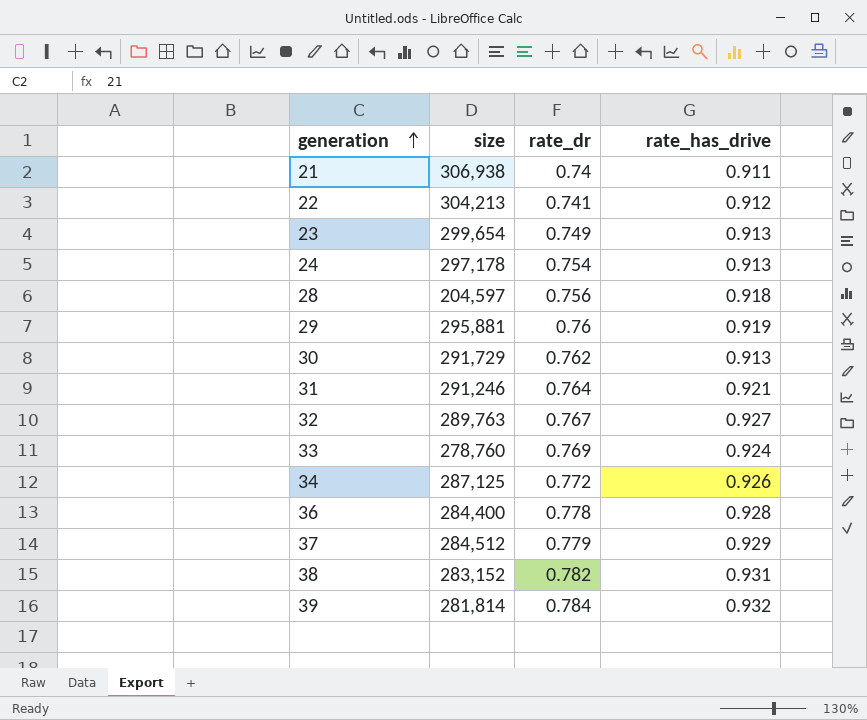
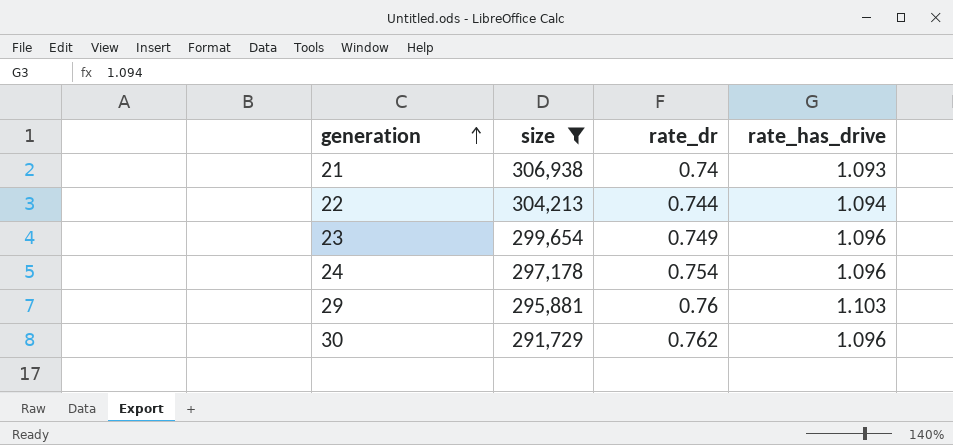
filter: none -> size >= 291,729
21 | rate_has_drive: 0.911 -> 1.093
22 | rate_dr: 0.741 -> 0.744
22 | rate_has_drive: 0.912 -> 1.094
23 | rate_has_drive: 0.913 -> 1.096
24 | rate_has_drive: 0.913 -> 1.096
29 | rate_has_drive: 0.919 -> 1.103
30 | rate_has_drive: 0.913 -> 1.096

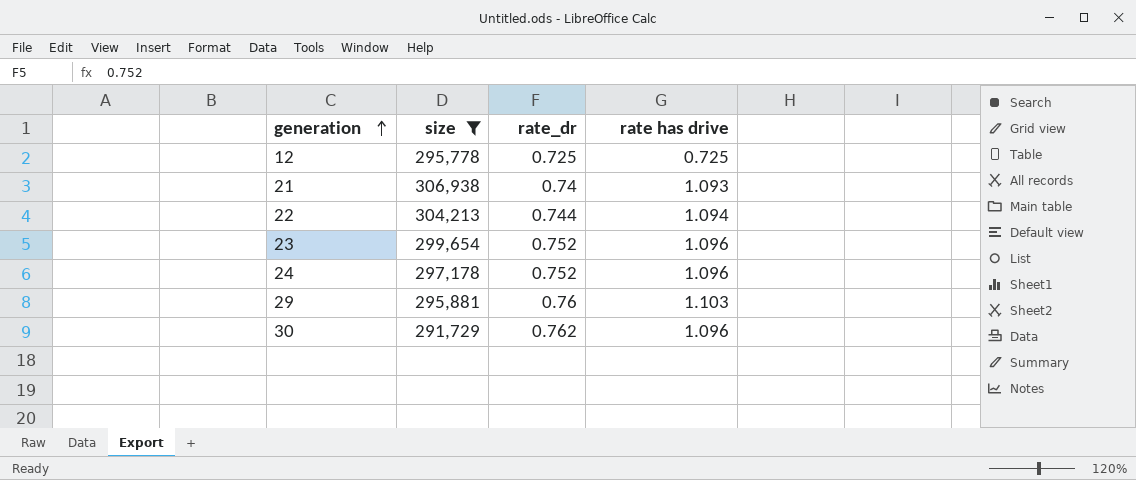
column name: rate_has_drive -> rate has drive
row 12: none -> 295,778 | 0.725 | 0.725
23 | rate_dr: 0.749 -> 0.752
24 | rate_dr: 0.754 -> 0.752

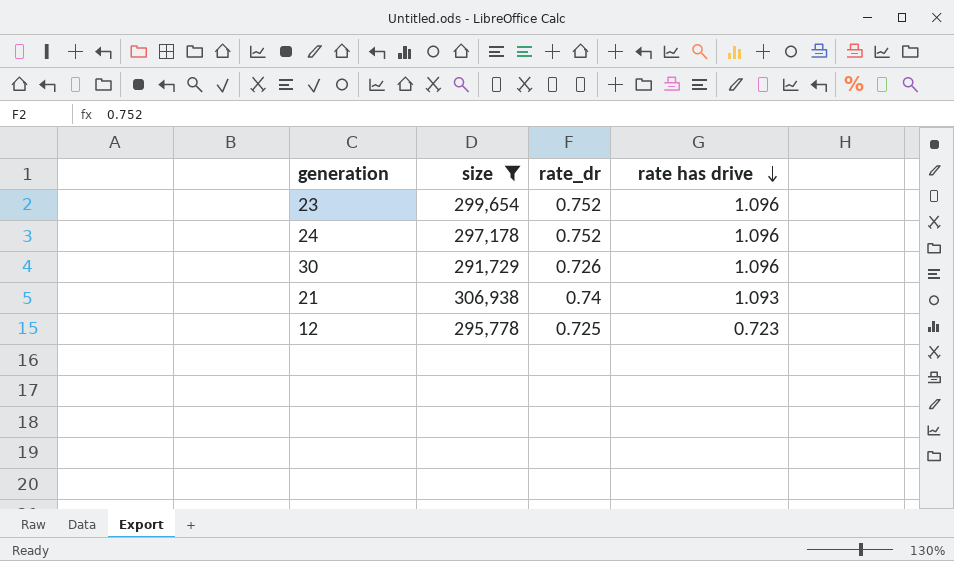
row order: generation ascending -> rate has drive descending
row 22: 304,213 | 0.744 | 1.094 -> none
row 29: 295,881 | 0.76 | 1.103 -> none
30 | rate_dr: 0.762 -> 0.726
12 | rate has drive: 0.725 -> 0.723

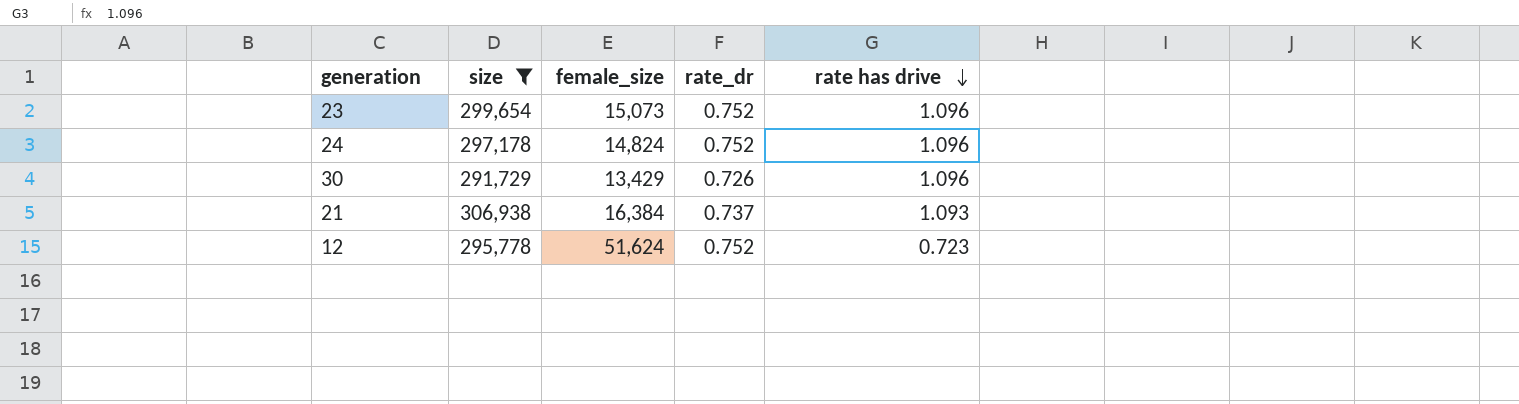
column female_size | position: none -> 3
21 | rate_dr: 0.74 -> 0.737
12 | rate_dr: 0.725 -> 0.752

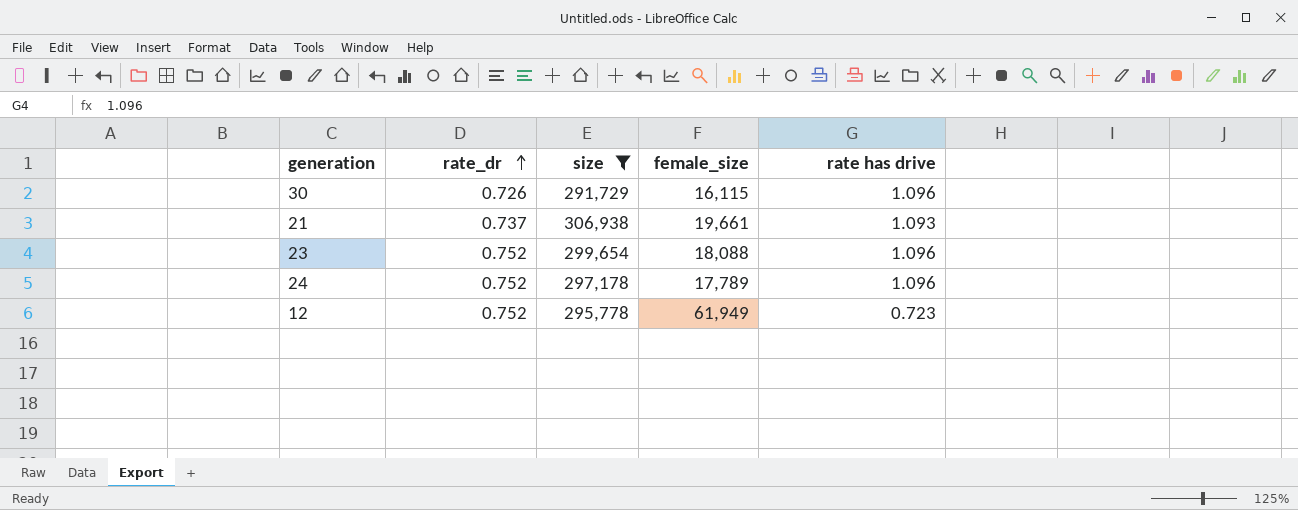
row order: rate has drive descending -> rate_dr ascending
column rate_dr | position: 4 -> 2
30 | female_size: 13,429 -> 16,115
21 | female_size: 16,384 -> 19,661
23 | female_size: 15,073 -> 18,088
24 | female_size: 14,824 -> 17,789
12 | female_size: 51,624 -> 61,949

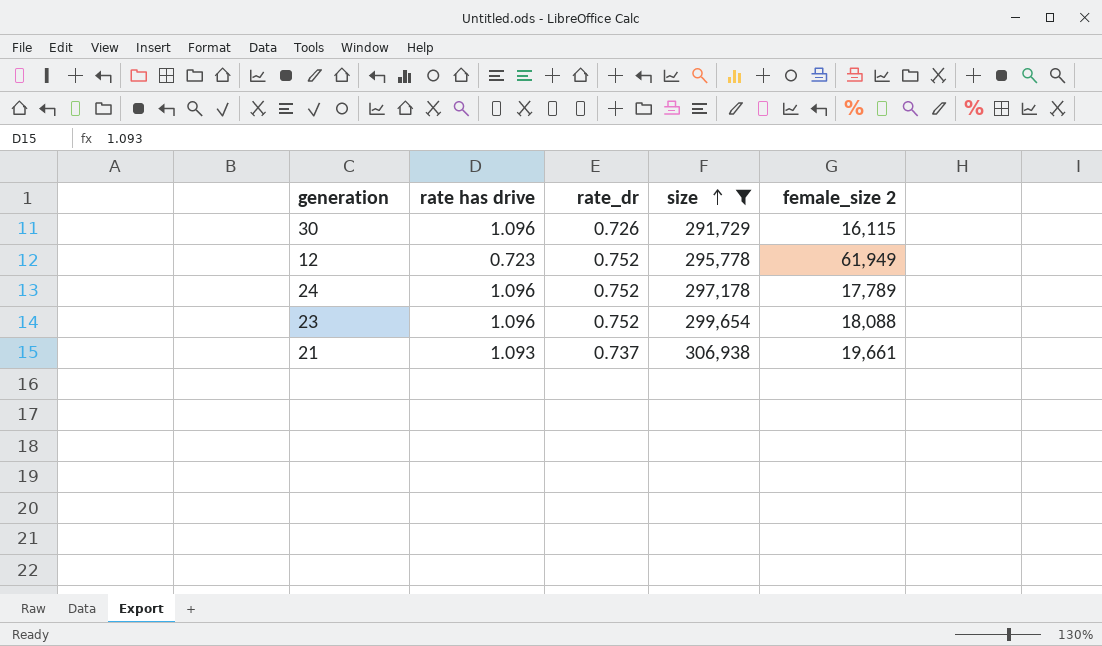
row order: rate_dr ascending -> size ascending
column rate has drive | position: 5 -> 2
column name: female_size -> female_size 2

